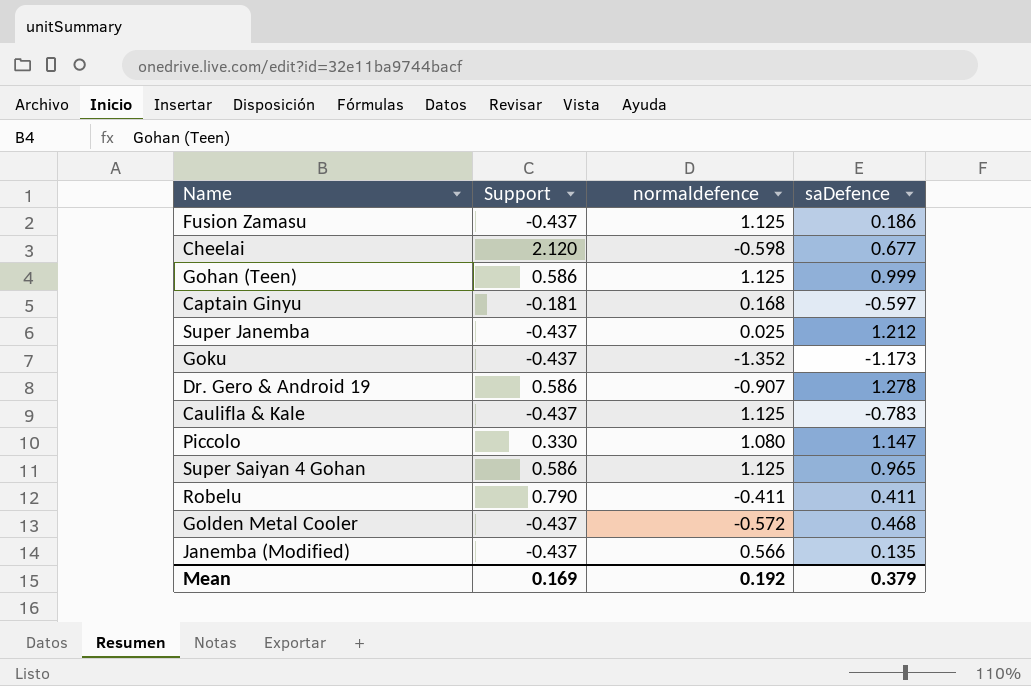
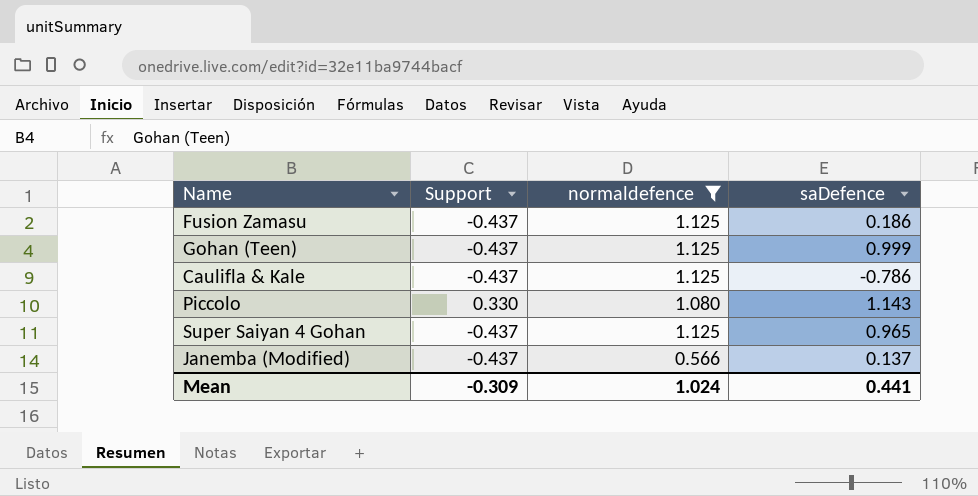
filter: none -> normaldefence >= 0.566
Gohan (Teen) | Support: 0.586 -> -0.437
Caulifla & Kale | saDefence: -0.783 -> -0.786
Piccolo | saDefence: 1.147 -> 1.143
Super Saiyan 4 Gohan | Support: 0.586 -> -0.437
Janemba (Modified) | saDefence: 0.135 -> 0.137
Mean | Support: 0.169 -> -0.309
Mean | normaldefence: 0.192 -> 1.024
Mean | saDefence: 0.379 -> 0.441

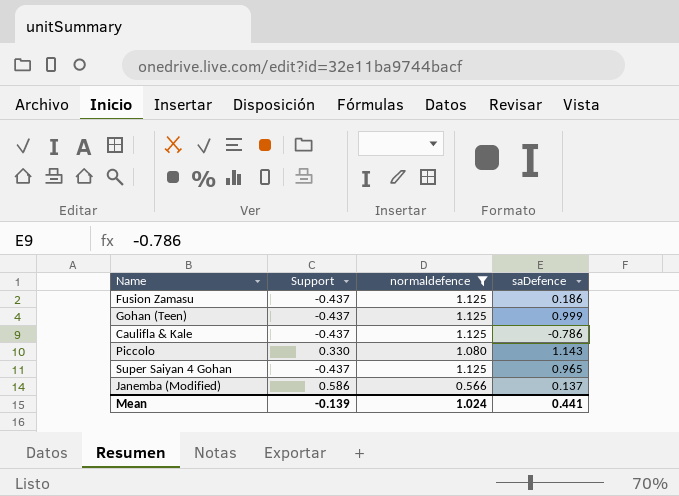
Janemba (Modified) | Support: -0.437 -> 0.586
Mean | Support: -0.309 -> -0.139

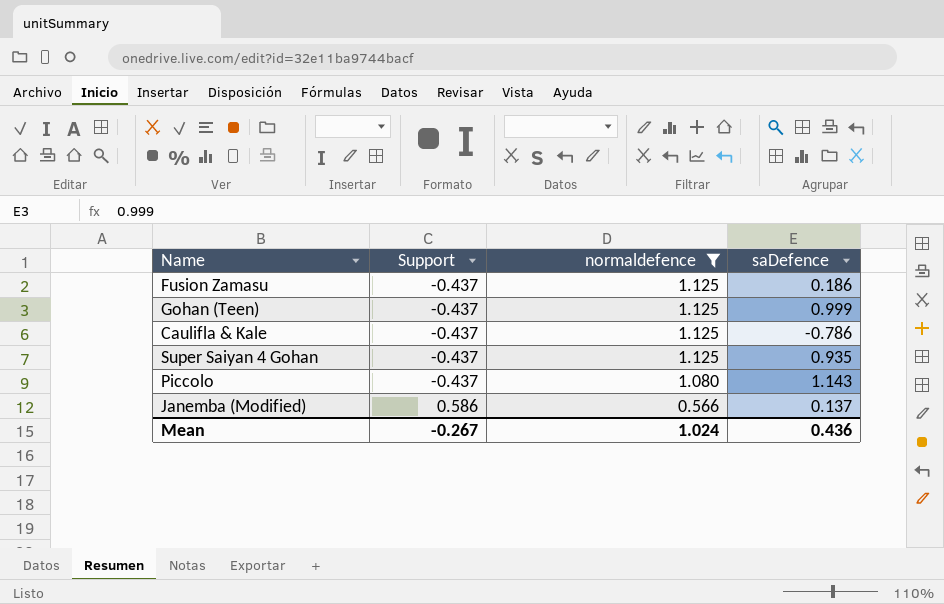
row order: none -> Support ascending
Super Saiyan 4 Gohan | saDefence: 0.965 -> 0.935
Piccolo | Support: 0.330 -> -0.437
Mean | Support: -0.139 -> -0.267
Mean | saDefence: 0.441 -> 0.436

